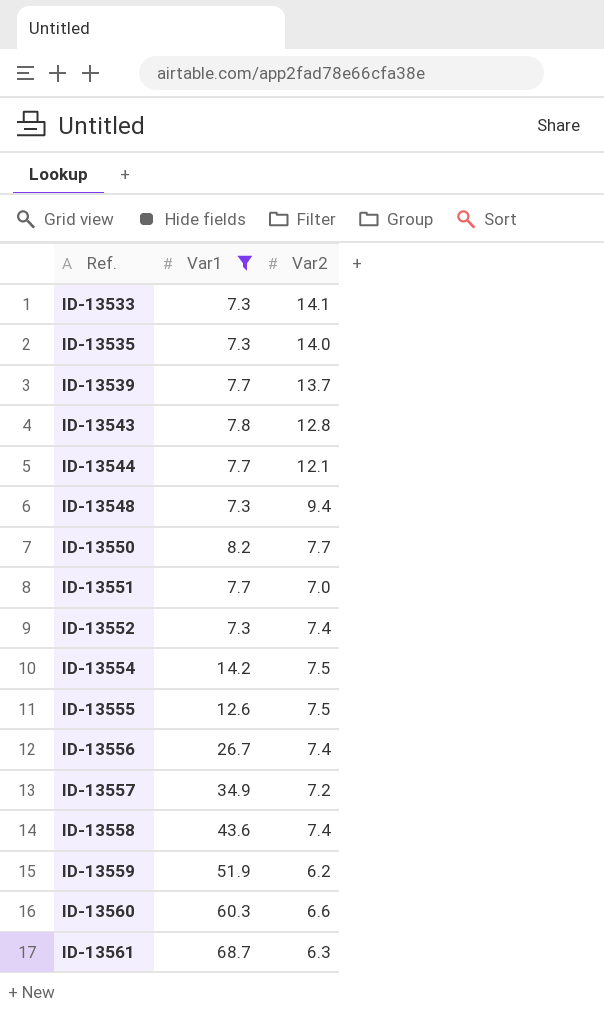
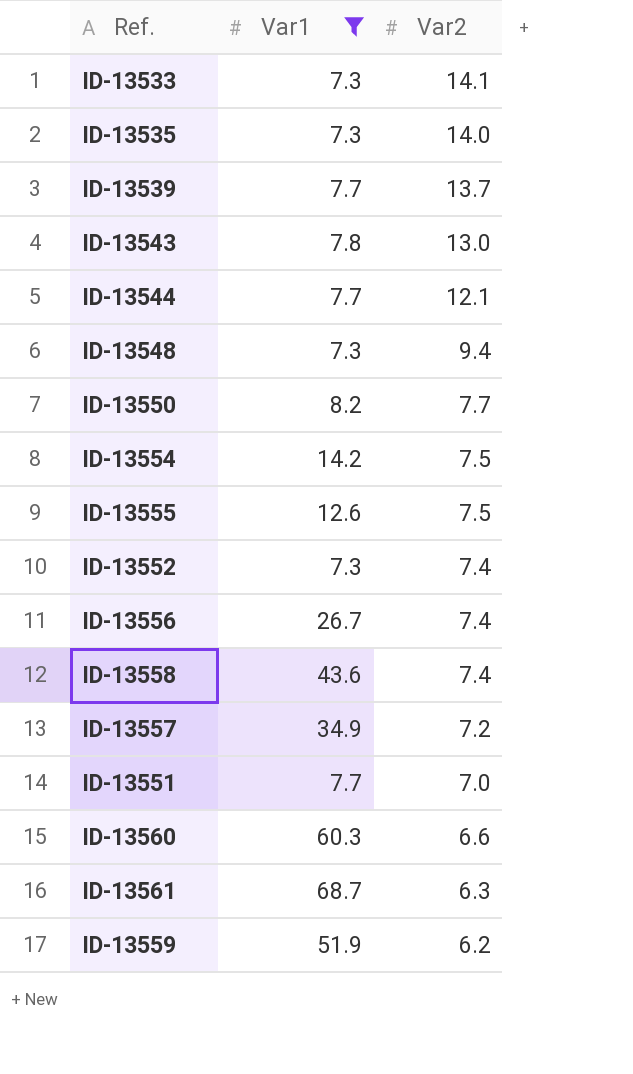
row order: Ref. ascending -> Var2 descending
ID-13543 | Var2: 12.8 -> 13.0

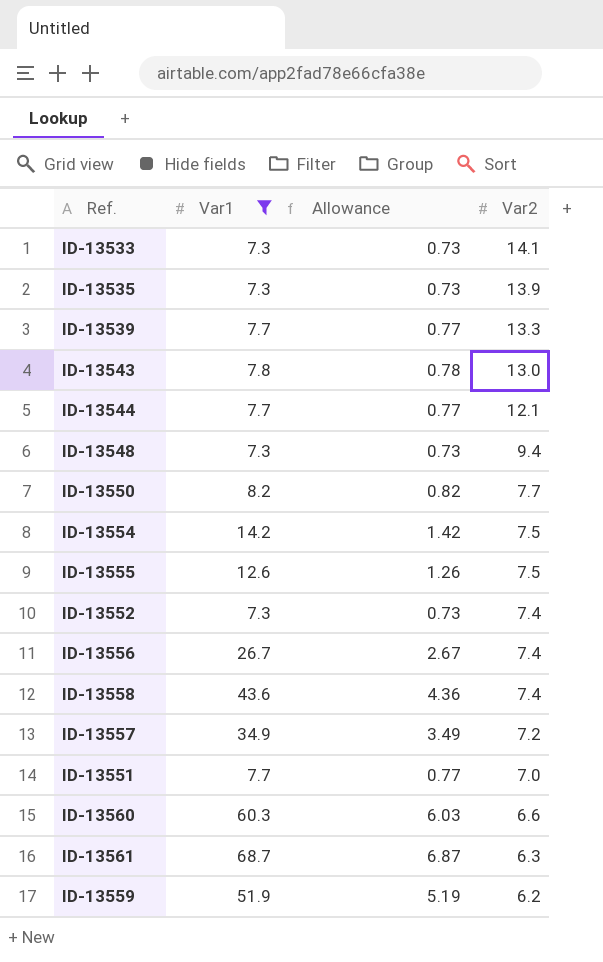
column Allowance | formula: none -> [Var1] * 0.1
ID-13535 | Var2: 14.0 -> 13.9
ID-13539 | Var2: 13.7 -> 13.3

